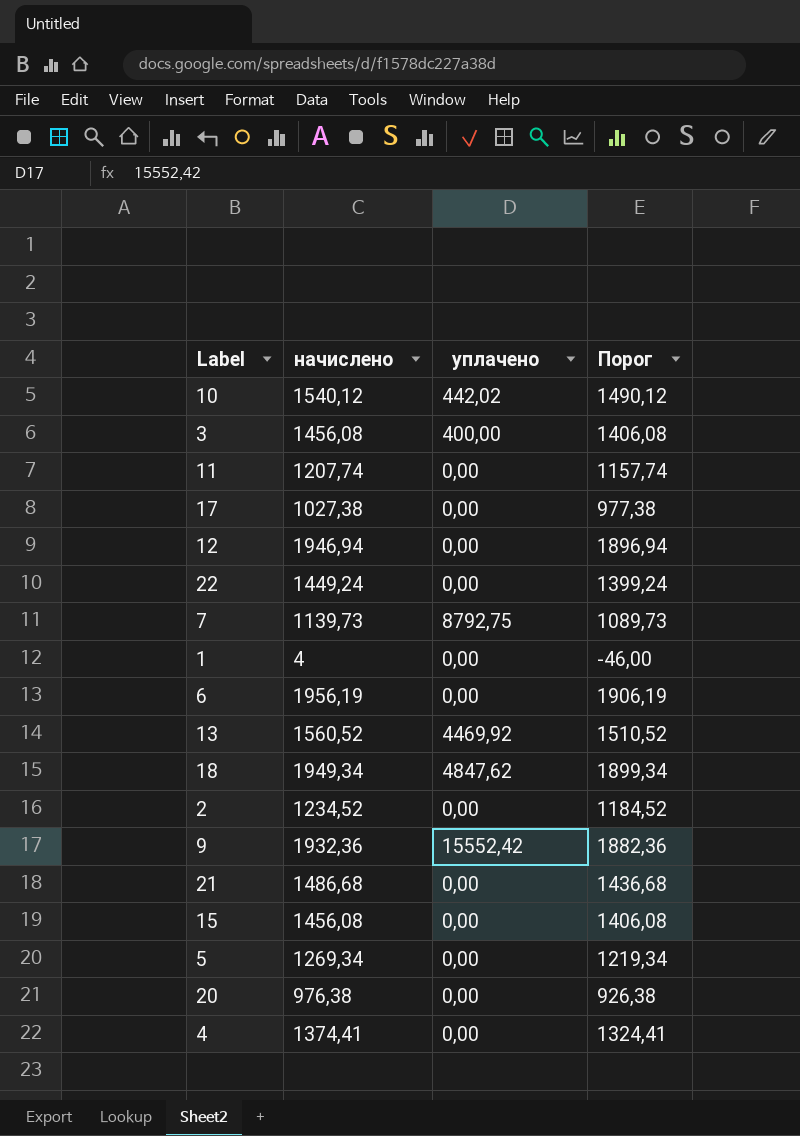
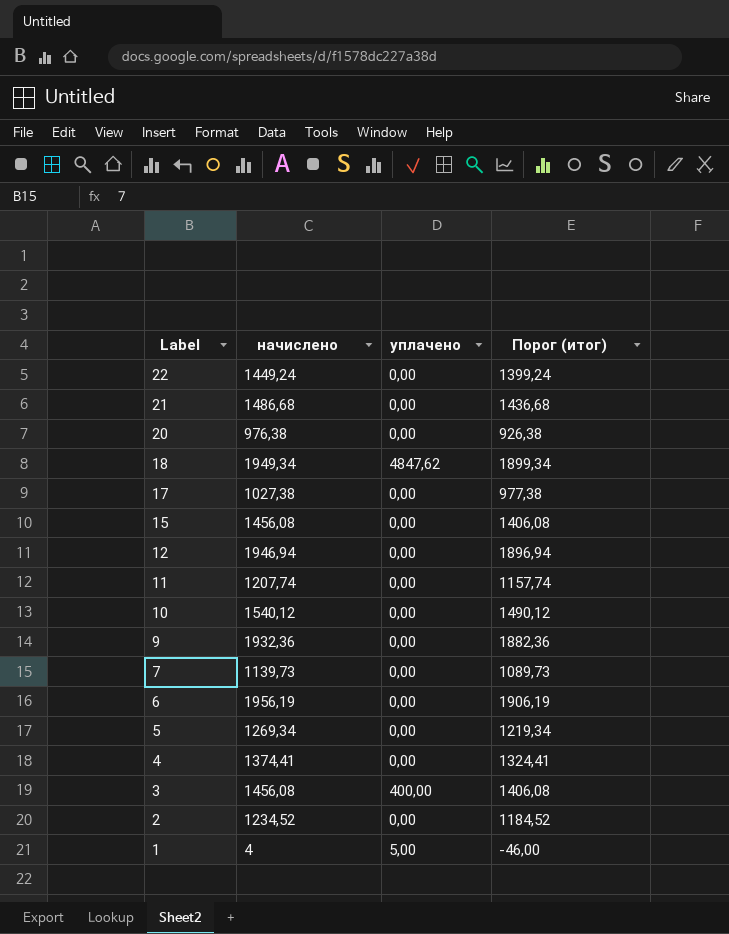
row order: none -> Label descending
column name: Порог -> Порог (итог)
row 13: 1560,52 | 4469,92 | 1510,52 -> none
10 | уплачено: 442,02 -> 0,00
9 | уплачено: 15552,42 -> 0,00
7 | уплачено: 8792,75 -> 0,00
1 | уплачено: 0,00 -> 5,00

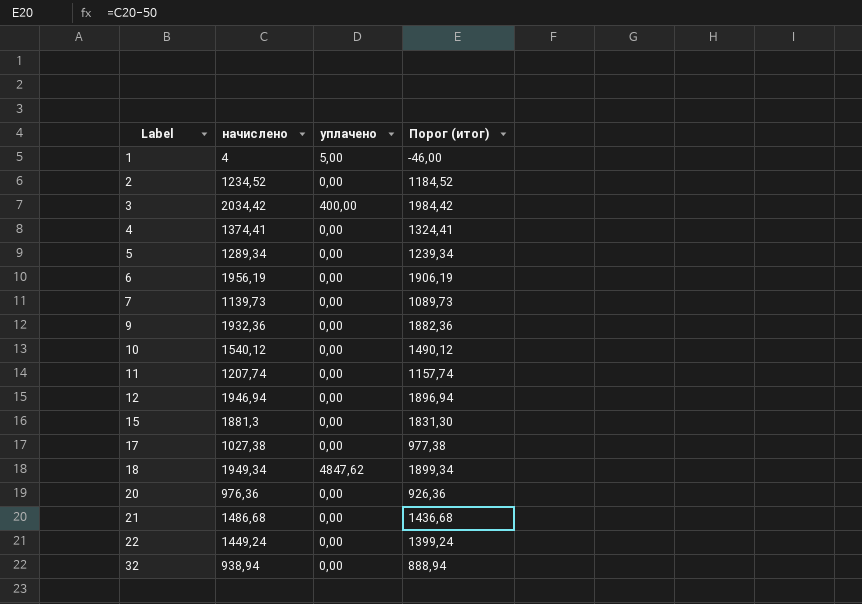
row order: Label descending -> Label ascending
3 | начислено: 1456,08 -> 2034,42
3 | Порог (итог): 1406,08 -> 1984,42
5 | начислено: 1269,34 -> 1289,34
5 | Порог (итог): 1219,34 -> 1239,34
15 | начислено: 1456,08 -> 1881,3
15 | Порог (итог): 1406,08 -> 1831,30
20 | начислено: 976,38 -> 976,36
20 | Порог (итог): 926,38 -> 926,36
row 32: none -> 938,94 | 0,00 | 888,94

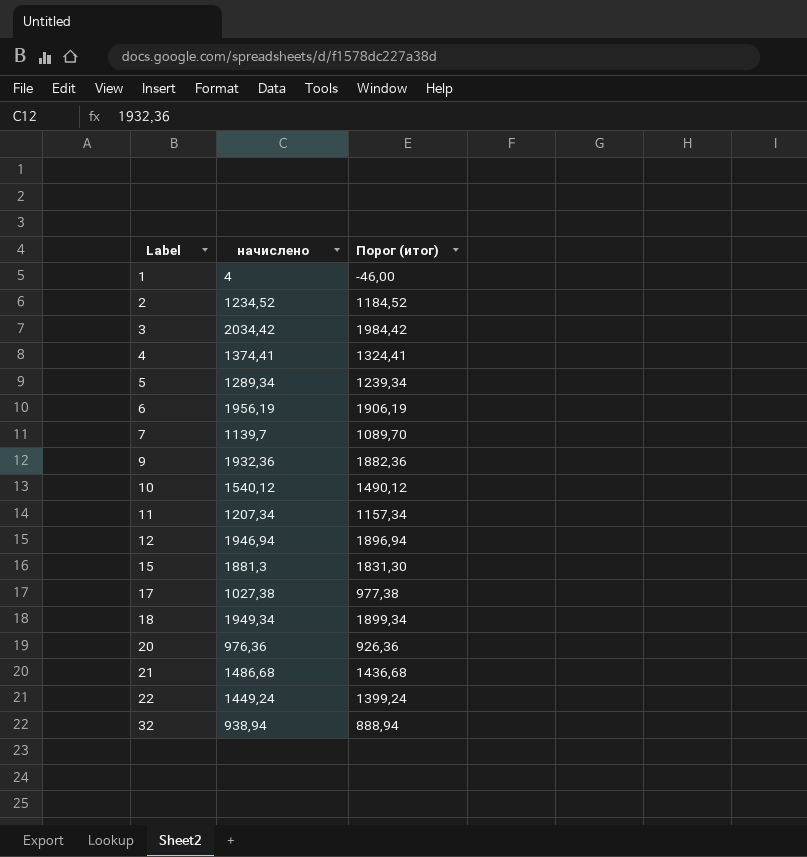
column уплачено | position: 3 -> none
7 | начислено: 1139,73 -> 1139,7
7 | Порог (итог): 1089,73 -> 1089,70
11 | начислено: 1207,74 -> 1207,34
11 | Порог (итог): 1157,74 -> 1157,34

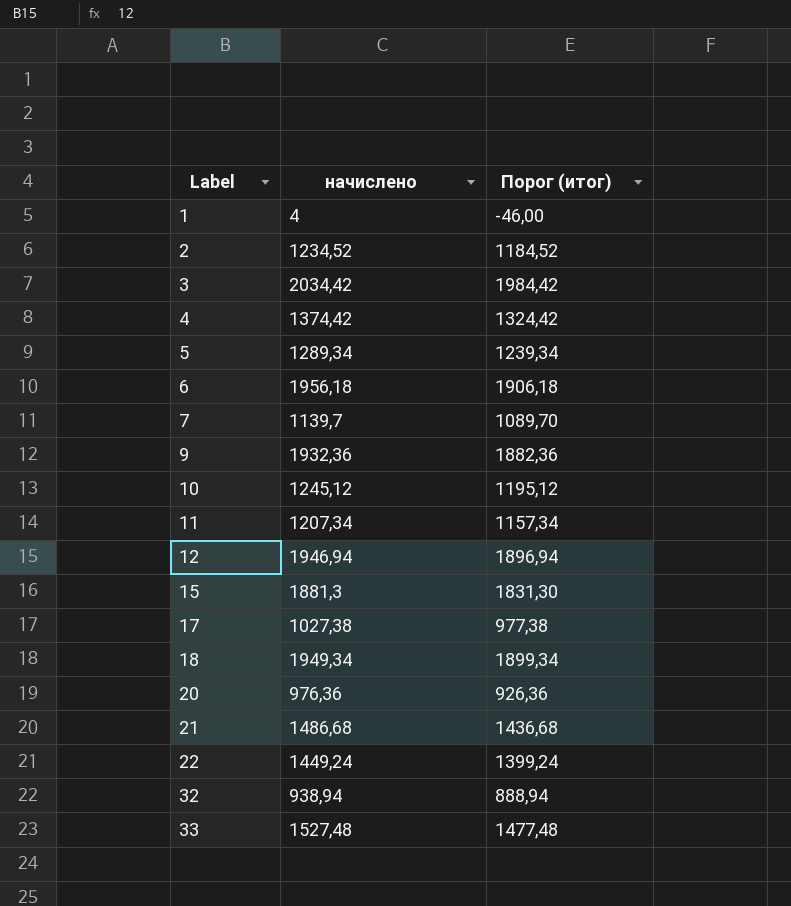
4 | начислено: 1374,41 -> 1374,42
4 | Порог (итог): 1324,41 -> 1324,42
6 | начислено: 1956,19 -> 1956,18
6 | Порог (итог): 1906,19 -> 1906,18
10 | начислено: 1540,12 -> 1245,12
10 | Порог (итог): 1490,12 -> 1195,12
row 33: none -> 1527,48 | 1477,48

